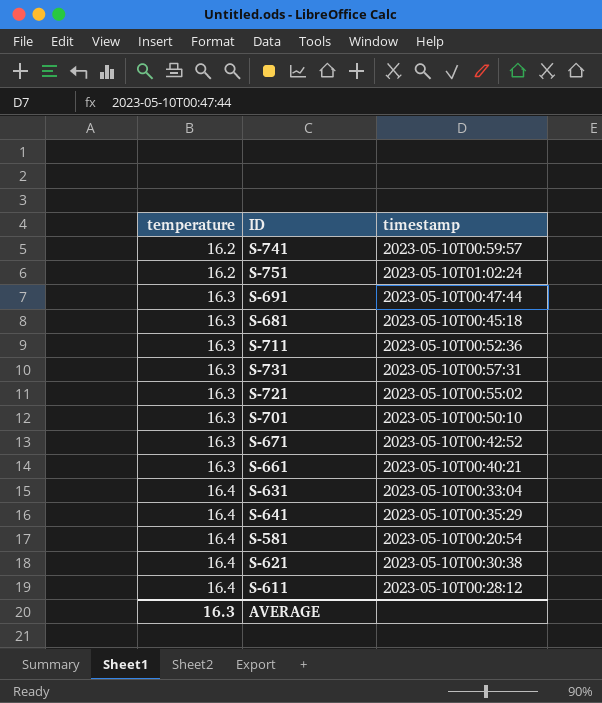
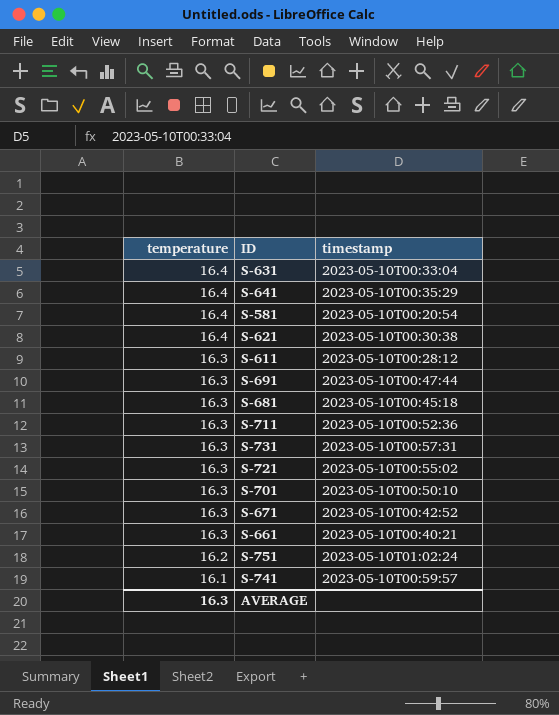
row order: temperature ascending -> temperature descending
S-611 | temperature: 16.4 -> 16.3
S-741 | temperature: 16.2 -> 16.1

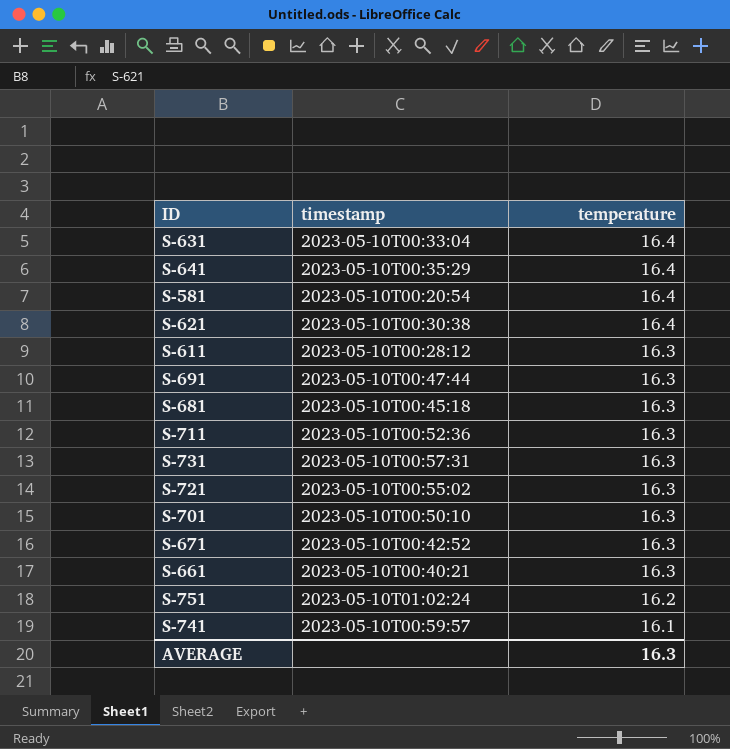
column temperature | position: 1 -> 3

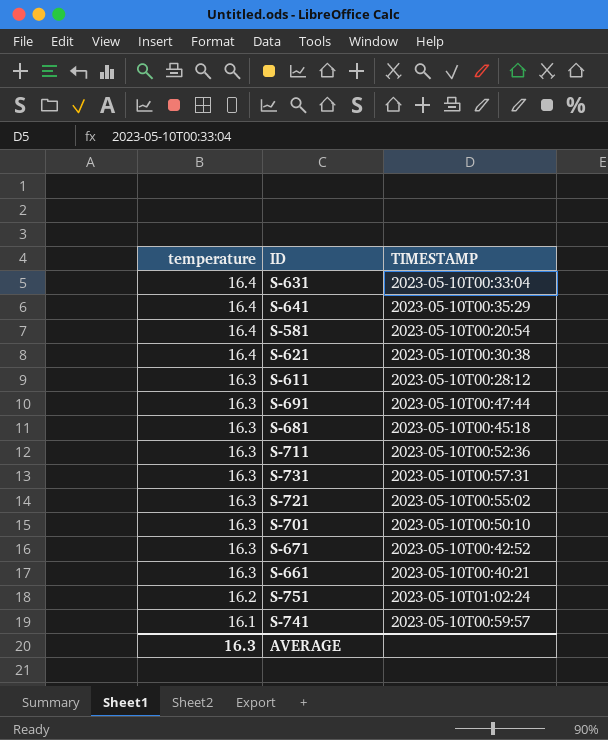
column temperature | position: 3 -> 1
column name: timestamp -> TIMESTAMP

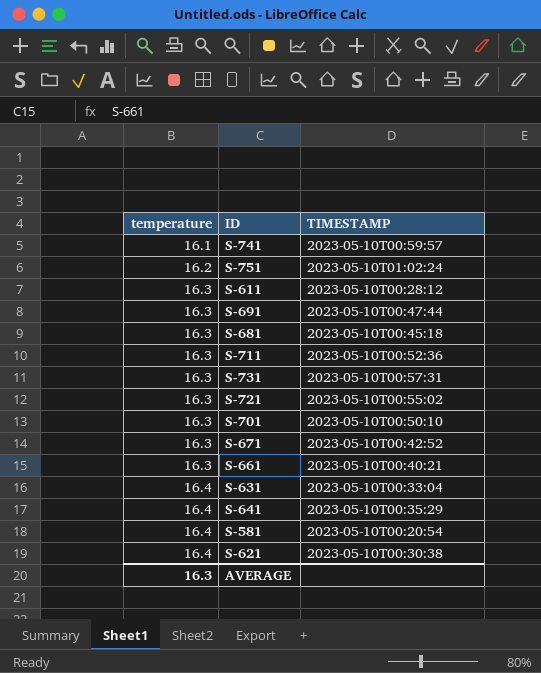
row order: temperature descending -> temperature ascending

